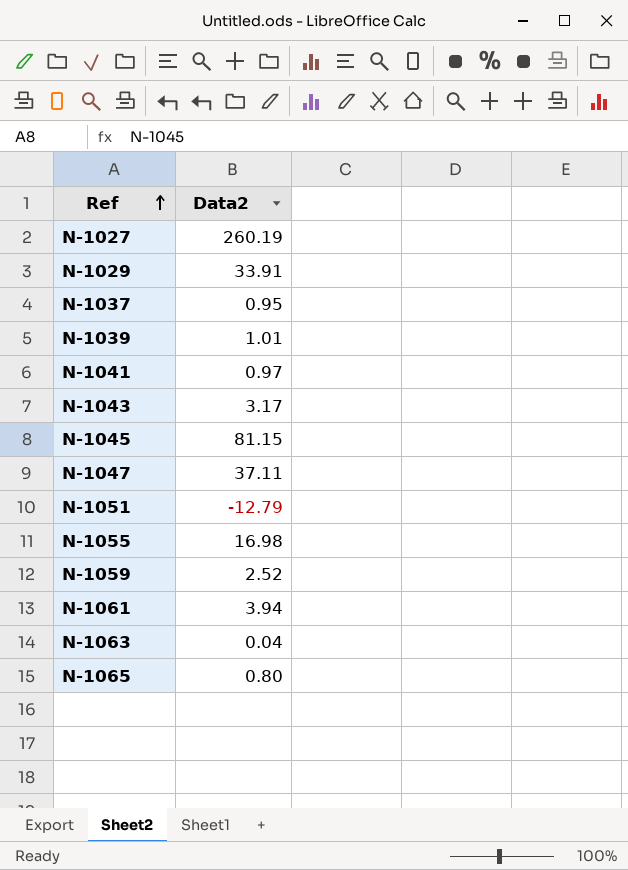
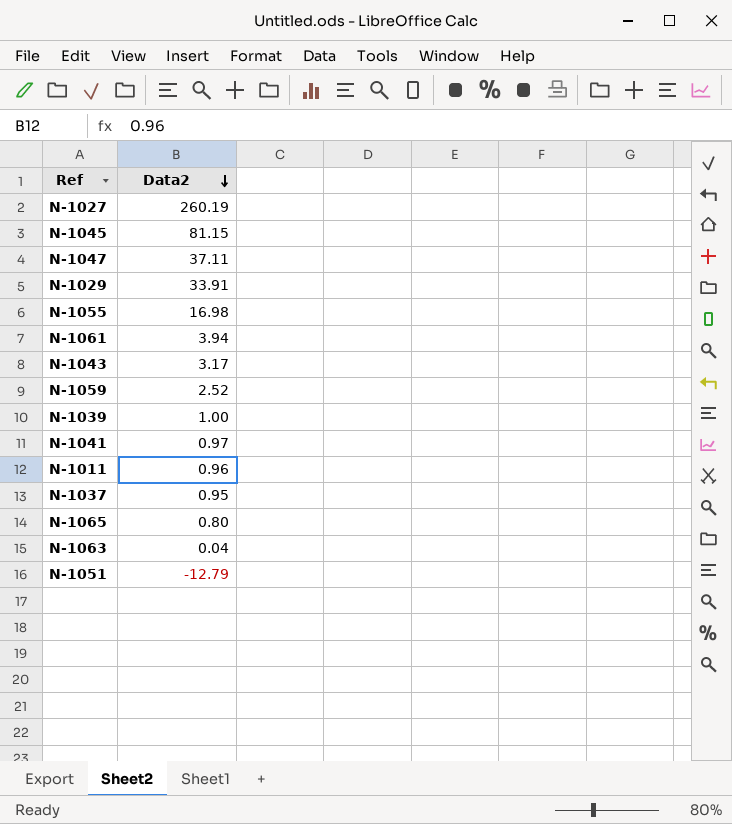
row order: Ref ascending -> Data2 descending
N-1039 | Data2: 1.01 -> 1.00
row N-1011: none -> 0.96

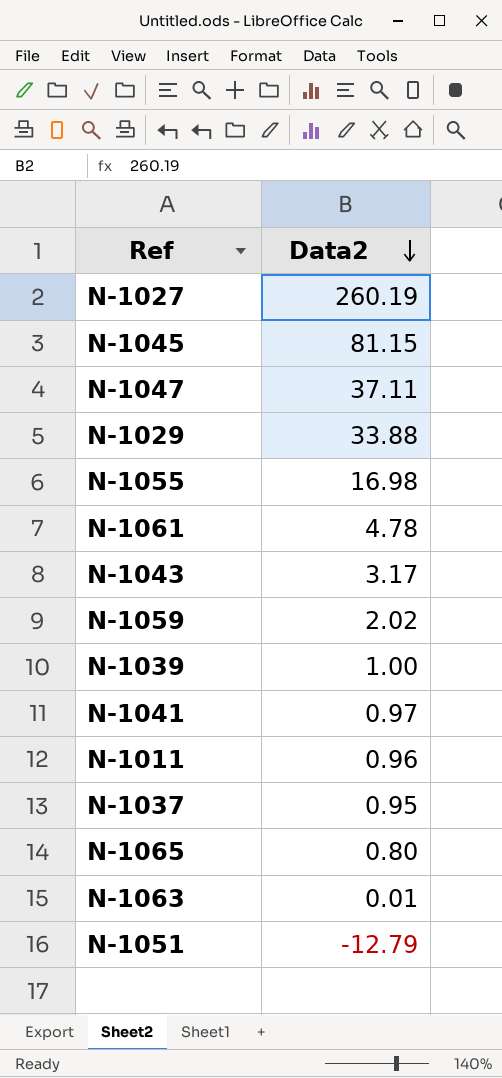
N-1029 | Data2: 33.91 -> 33.88
N-1061 | Data2: 3.94 -> 4.78
N-1059 | Data2: 2.52 -> 2.02
N-1063 | Data2: 0.04 -> 0.01

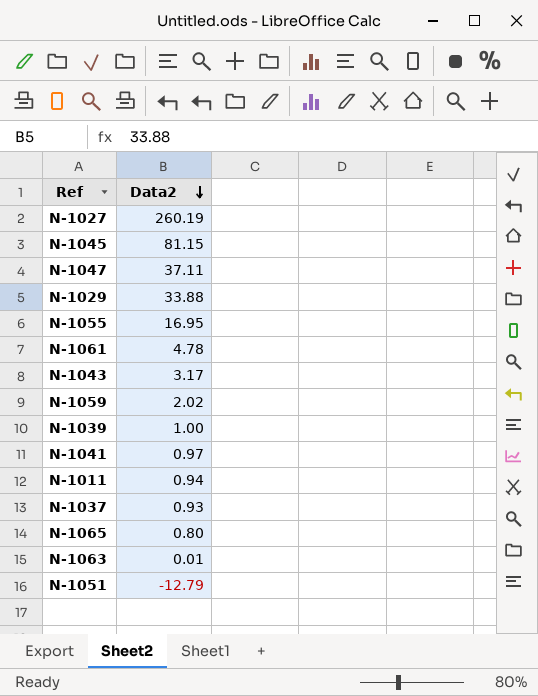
N-1055 | Data2: 16.98 -> 16.95
N-1011 | Data2: 0.96 -> 0.94
N-1037 | Data2: 0.95 -> 0.93

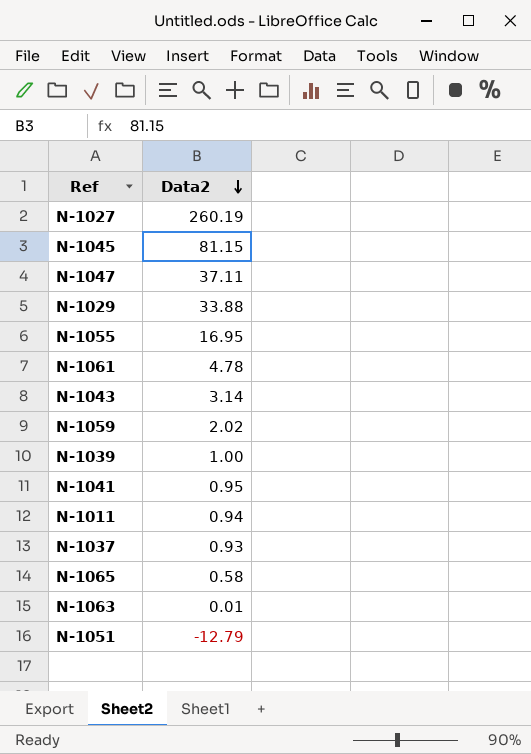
N-1043 | Data2: 3.17 -> 3.14
N-1041 | Data2: 0.97 -> 0.95
N-1065 | Data2: 0.80 -> 0.58

